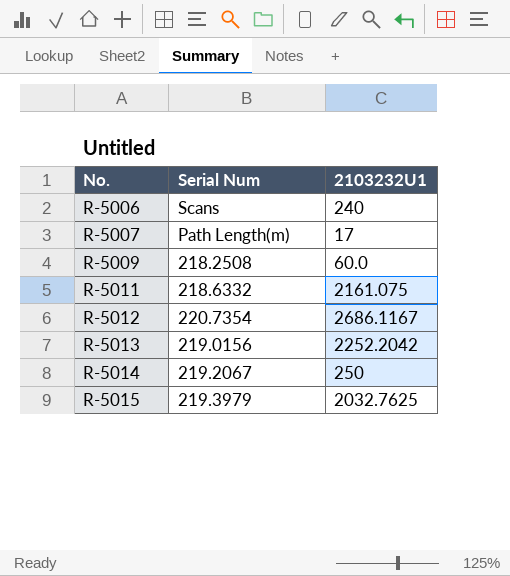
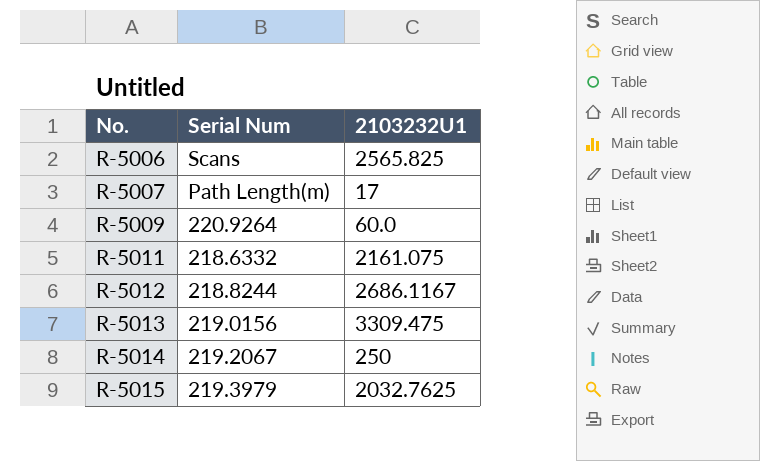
R-5006 | 2103232U1: 240 -> 2565.825
R-5009 | Serial Num: 218.2508 -> 220.9264
R-5012 | Serial Num: 220.7354 -> 218.8244
R-5013 | 2103232U1: 2252.2042 -> 3309.475

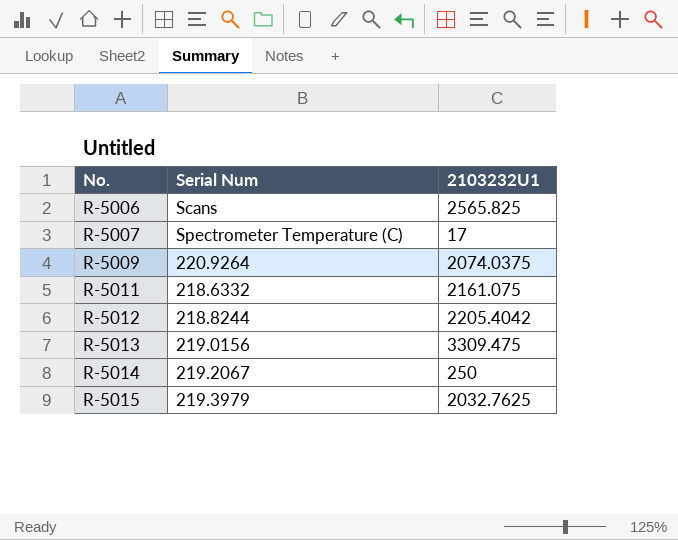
R-5007 | Serial Num: Path Length(m) -> Spectrometer Temperature (C)
R-5009 | 2103232U1: 60.0 -> 2074.0375
R-5012 | 2103232U1: 2686.1167 -> 2205.4042

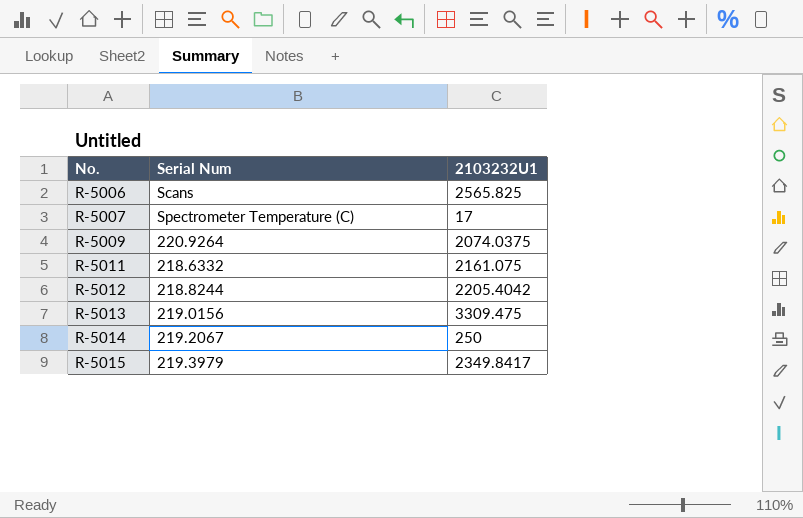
R-5015 | 2103232U1: 2032.7625 -> 2349.8417

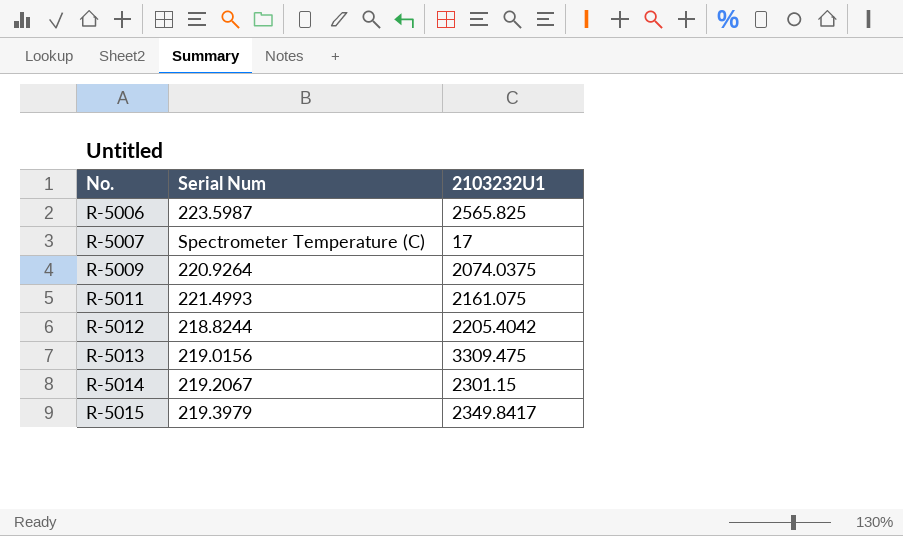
R-5006 | Serial Num: Scans -> 223.5987
R-5011 | Serial Num: 218.6332 -> 221.4993
R-5014 | 2103232U1: 250 -> 2301.15

